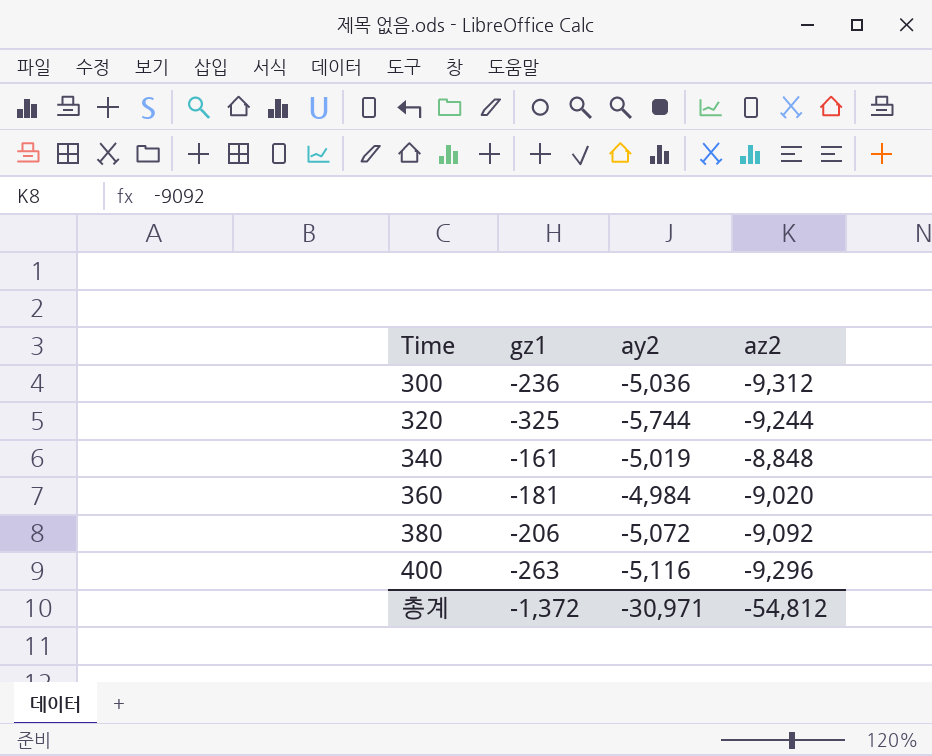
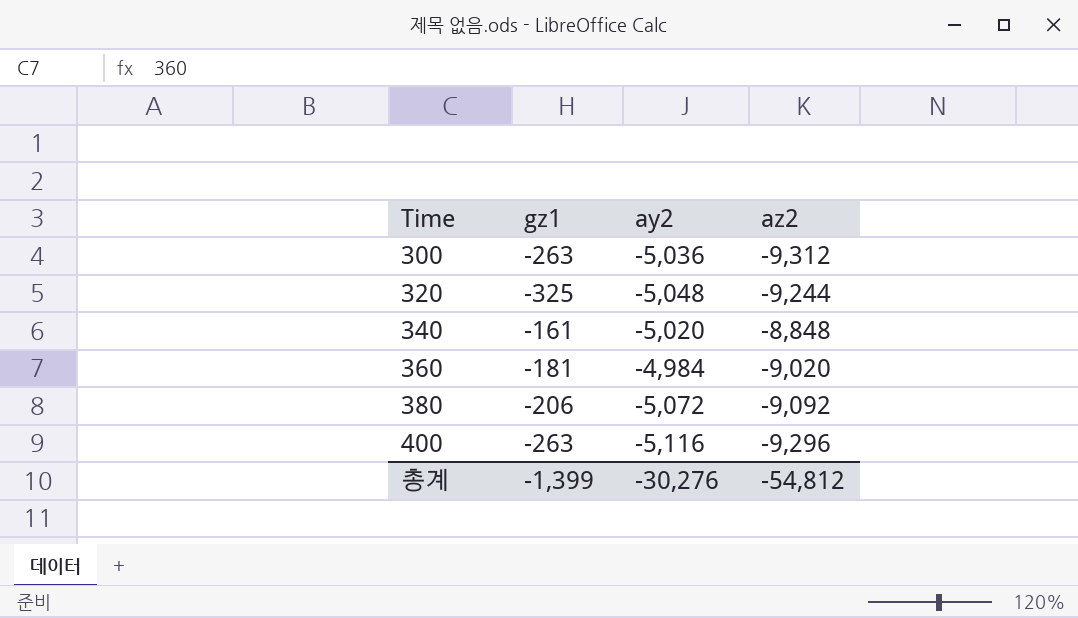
300 | gz1: -236 -> -263
320 | ay2: -5,744 -> -5,048
340 | ay2: -5,019 -> -5,020
총계 | gz1: -1,372 -> -1,399
총계 | ay2: -30,971 -> -30,276

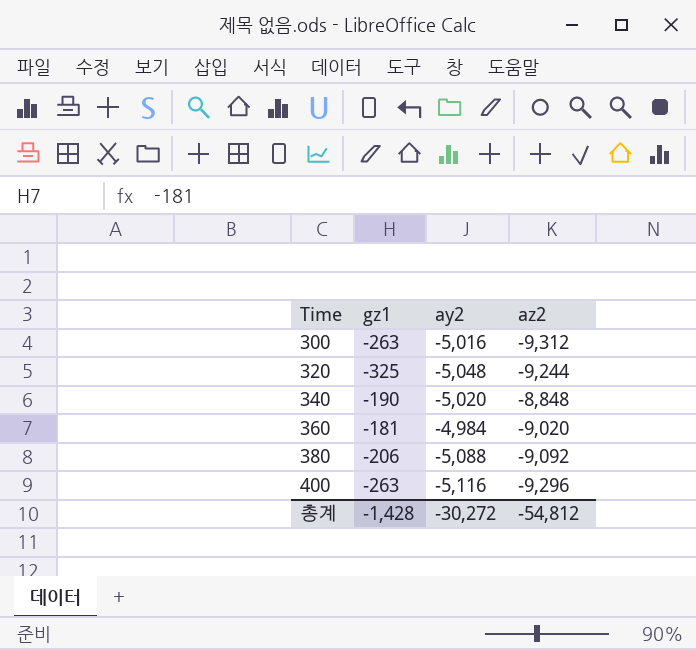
300 | ay2: -5,036 -> -5,016
340 | gz1: -161 -> -190
380 | ay2: -5,072 -> -5,088
총계 | gz1: -1,399 -> -1,428
총계 | ay2: -30,276 -> -30,272

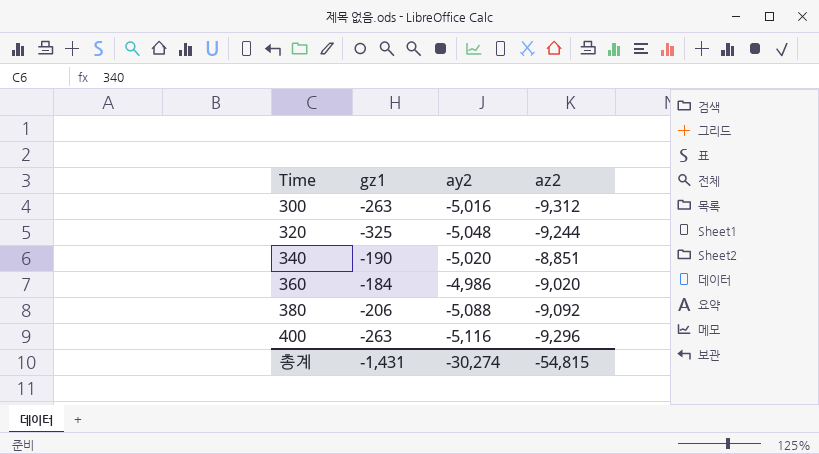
340 | az2: -8,848 -> -8,851
360 | gz1: -181 -> -184
360 | ay2: -4,984 -> -4,986
총계 | gz1: -1,428 -> -1,431
총계 | ay2: -30,272 -> -30,274
총계 | az2: -54,812 -> -54,815

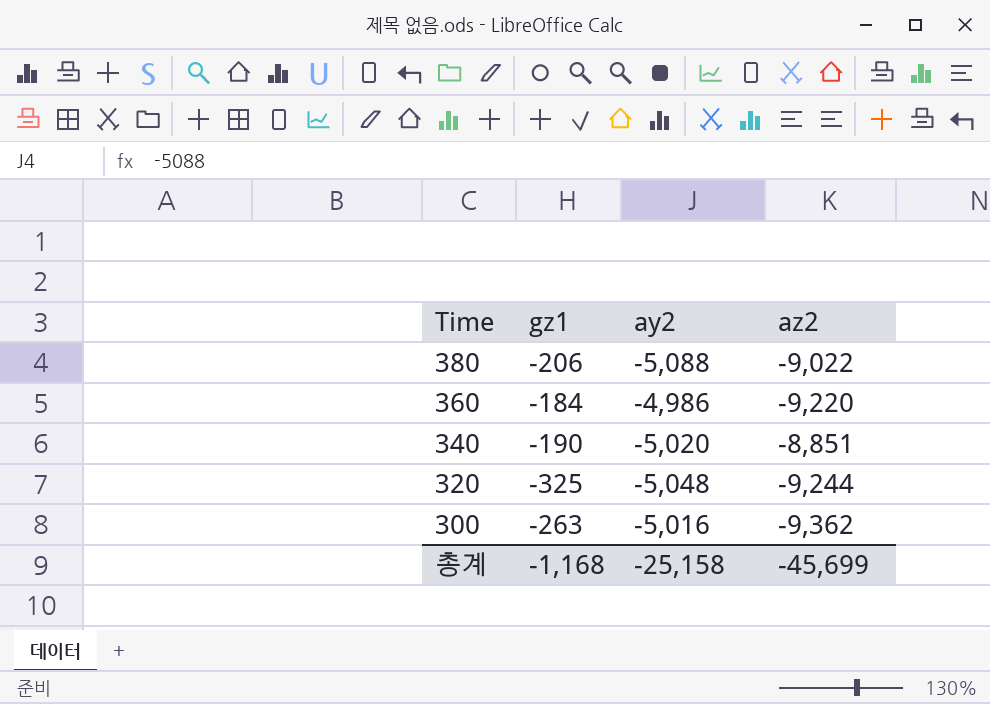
row order: Time ascending -> Time descending
row 400: -263 | -5,116 | -9,296 -> none
380 | az2: -9,092 -> -9,022
360 | az2: -9,020 -> -9,220
300 | az2: -9,312 -> -9,362
총계 | gz1: -1,431 -> -1,168
총계 | ay2: -30,274 -> -25,158
총계 | az2: -54,815 -> -45,699

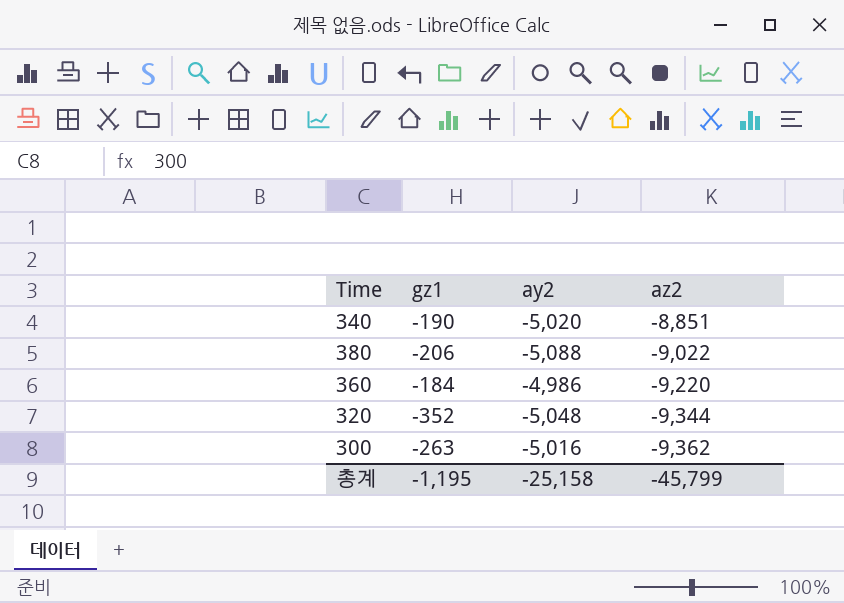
row order: Time descending -> az2 descending
320 | gz1: -325 -> -352
320 | az2: -9,244 -> -9,344
총계 | gz1: -1,168 -> -1,195
총계 | az2: -45,699 -> -45,799

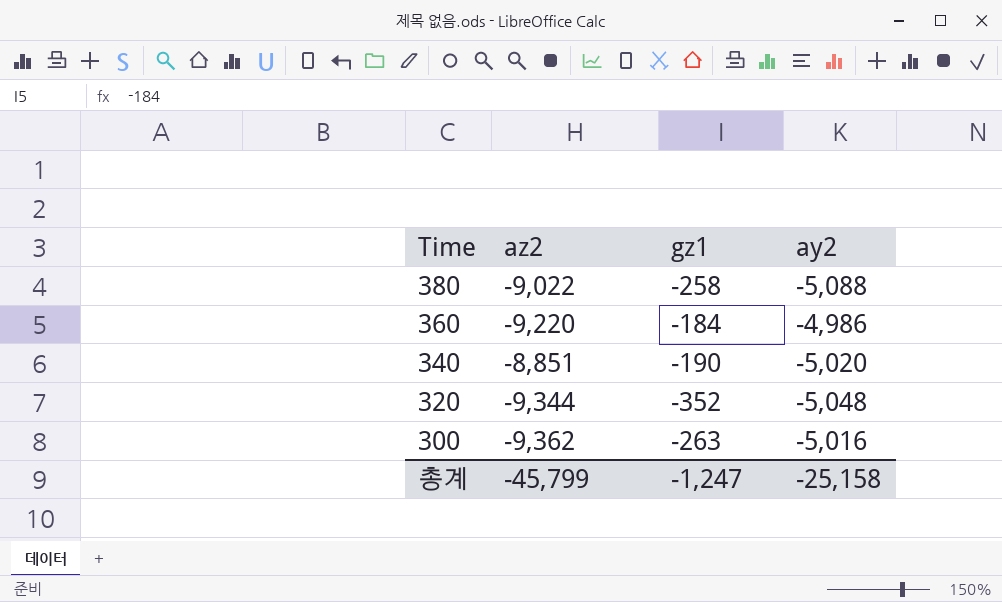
row order: az2 descending -> Time descending
column az2 | position: 4 -> 2
380 | gz1: -206 -> -258
총계 | gz1: -1,195 -> -1,247

